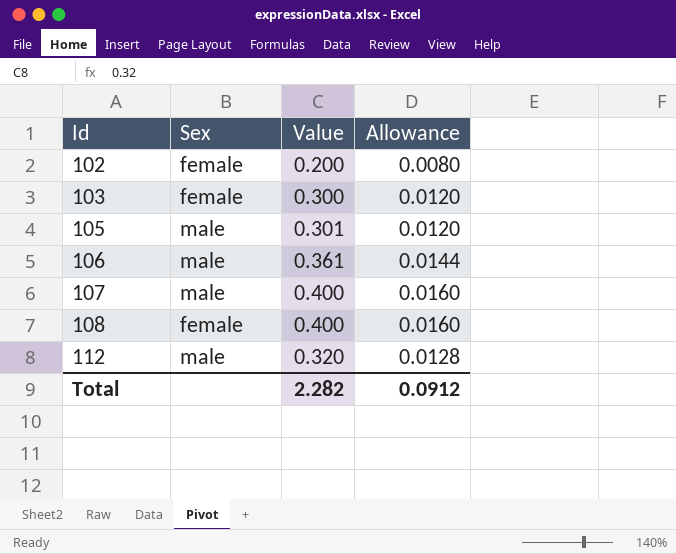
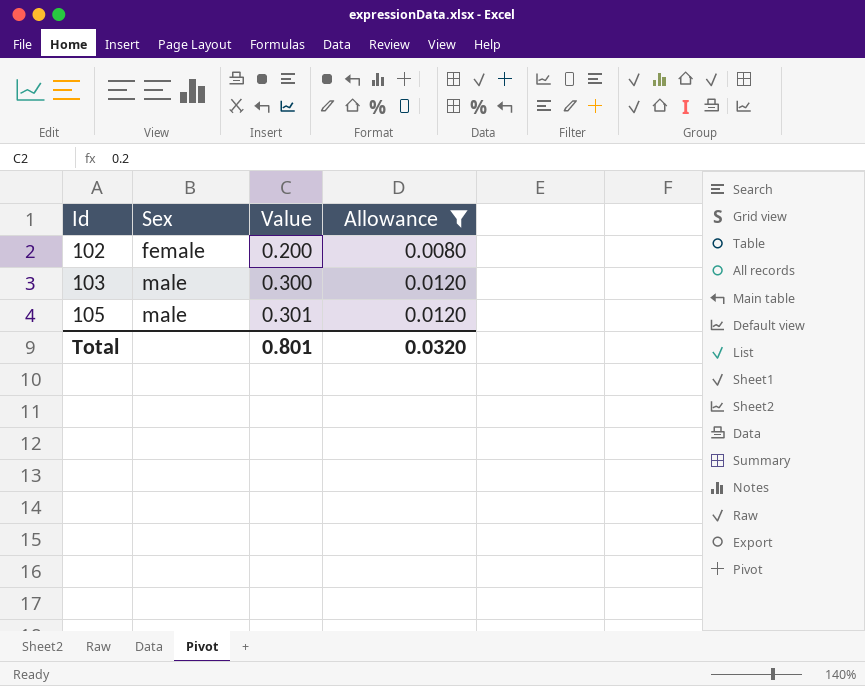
filter: none -> Allowance <= 0.0120
103 | Sex: female -> male
Total | Value: 2.282 -> 0.801
Total | Allowance: 0.0912 -> 0.0320

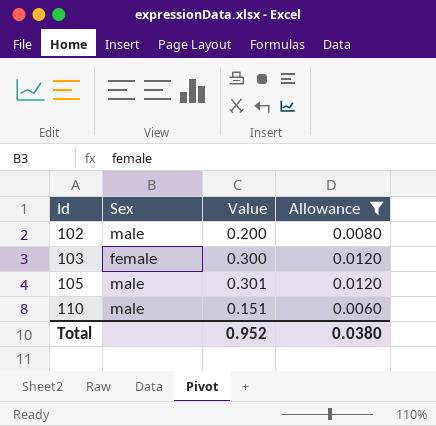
102 | Sex: female -> male
103 | Sex: male -> female
row 110: none -> male | 0.151 | 0.0060
Total | Value: 0.801 -> 0.952
Total | Allowance: 0.0320 -> 0.0380

